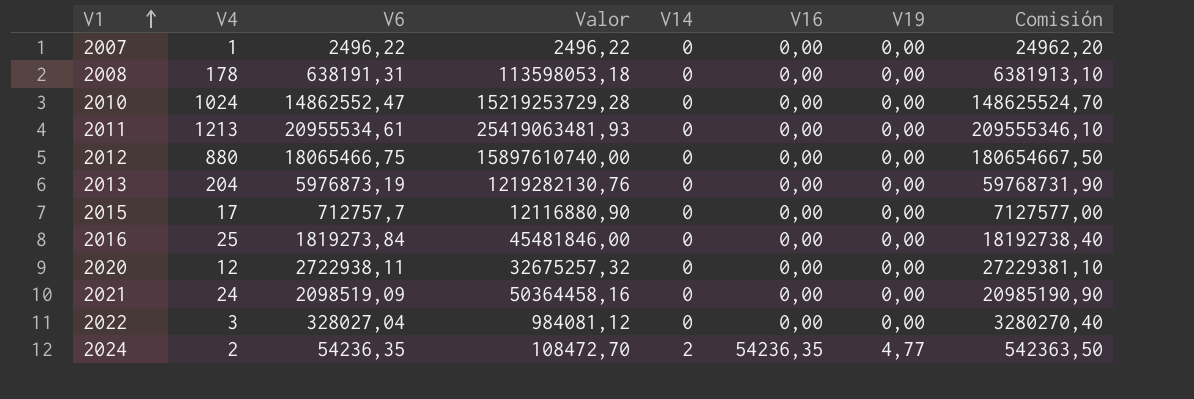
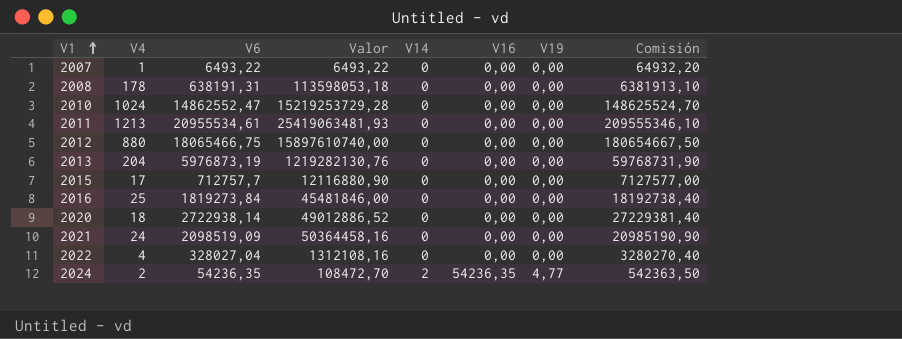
2007 | V6: 2496,22 -> 6493,22
2007 | Valor: 2496,22 -> 6493,22
2007 | Comisión: 24962,20 -> 64932,20
2020 | V4: 12 -> 18
2020 | V6: 2722938,11 -> 2722938,14
2020 | Valor: 32675257,32 -> 49012886,52
2020 | Comisión: 27229381,10 -> 27229381,40
2022 | V4: 3 -> 4
2022 | Valor: 984081,12 -> 1312108,16

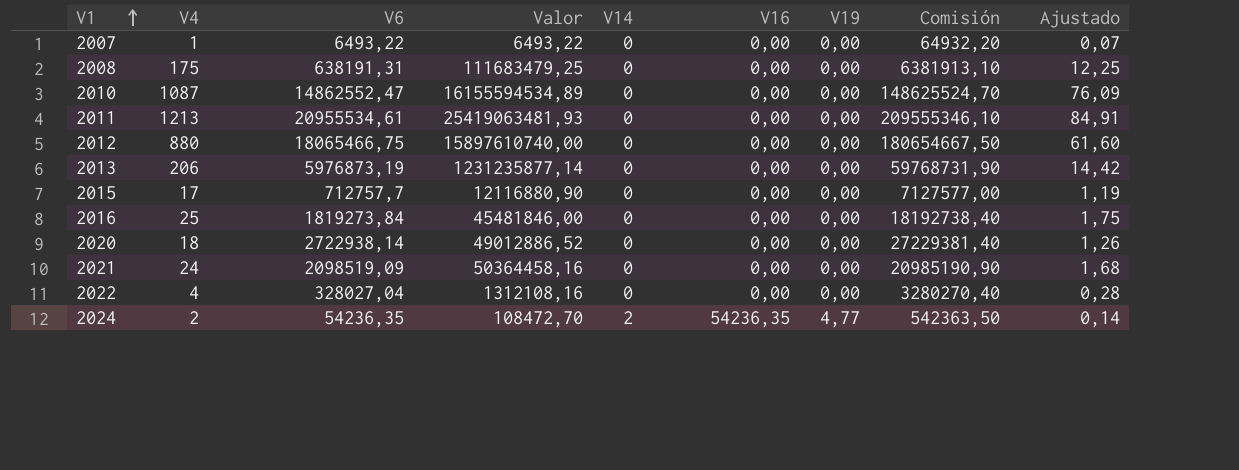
column Ajustado | formula: none -> [V4] * 0,07
2008 | V4: 178 -> 175
2008 | Valor: 113598053,18 -> 111683479,25
2010 | V4: 1024 -> 1087
2010 | Valor: 15219253729,28 -> 16155594534,89
2013 | V4: 204 -> 206
2013 | Valor: 1219282130,76 -> 1231235877,14

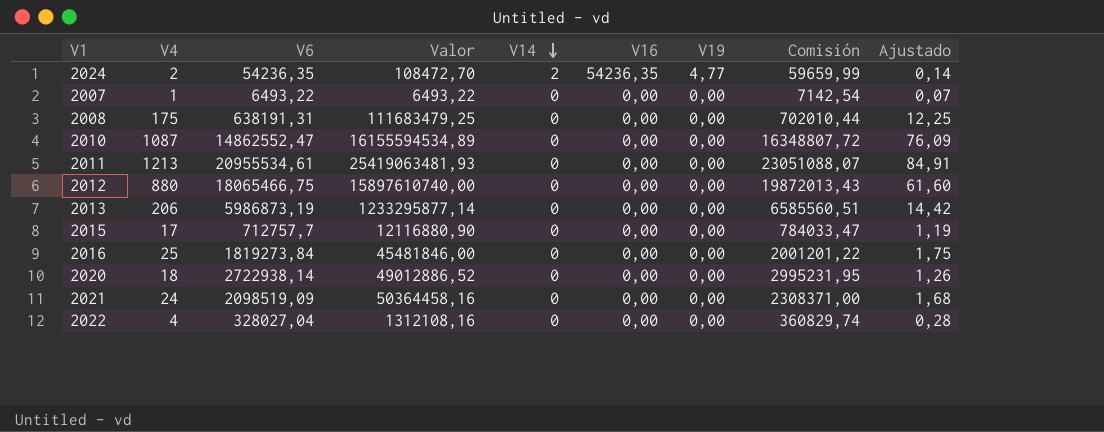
row order: V1 ascending -> V14 descending
column Comisión | formula: [V6] * 10 -> [V6] * 1,1
2013 | V6: 5976873,19 -> 5986873,19
2013 | Valor: 1231235877,14 -> 1233295877,14

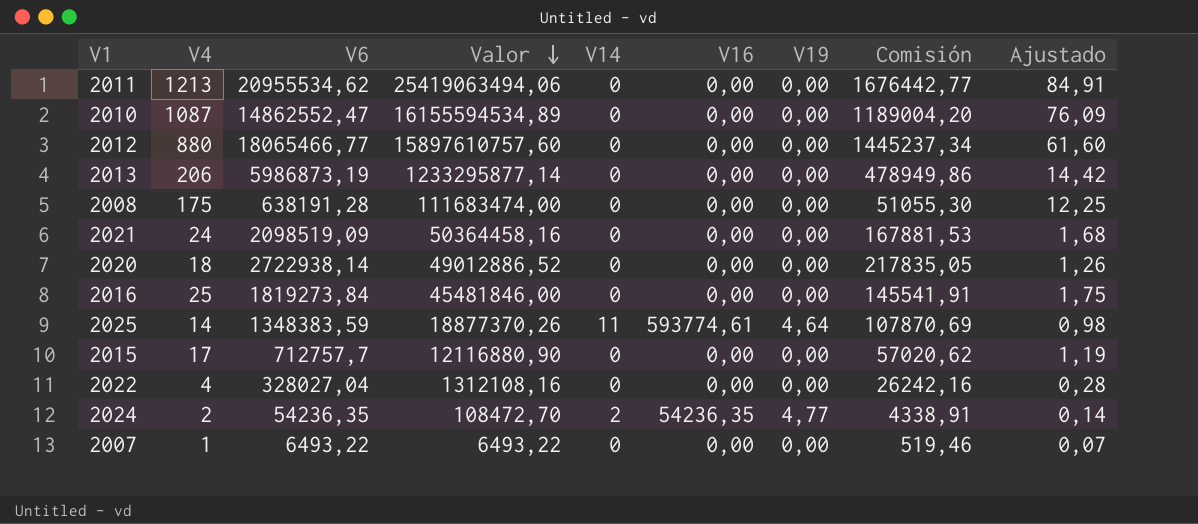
row order: V14 descending -> Valor descending
column Comisión | formula: [V6] * 1,1 -> [V6] * 0,08
2011 | V6: 20955534,61 -> 20955534,62
2011 | Valor: 25419063481,93 -> 25419063494,06
2012 | V6: 18065466,75 -> 18065466,77
2012 | Valor: 15897610740,00 -> 15897610757,60
2008 | V6: 638191,31 -> 638191,28
2008 | Valor: 111683479,25 -> 111683474,00
row 2025: none -> 14 | 1348383,59 | 18877370,26 | 11 | 593774,61 | 4,64 | 107870,69 | 0,98

